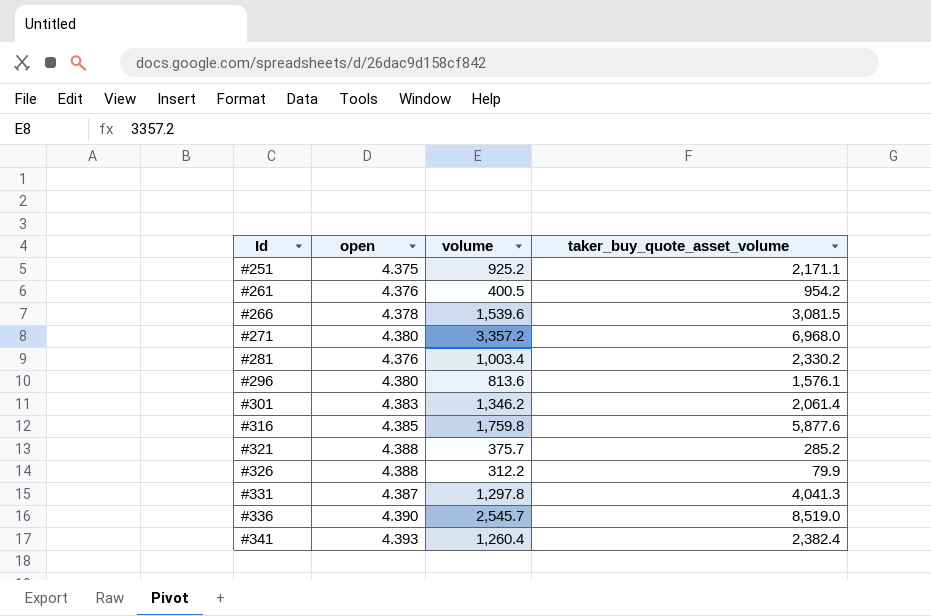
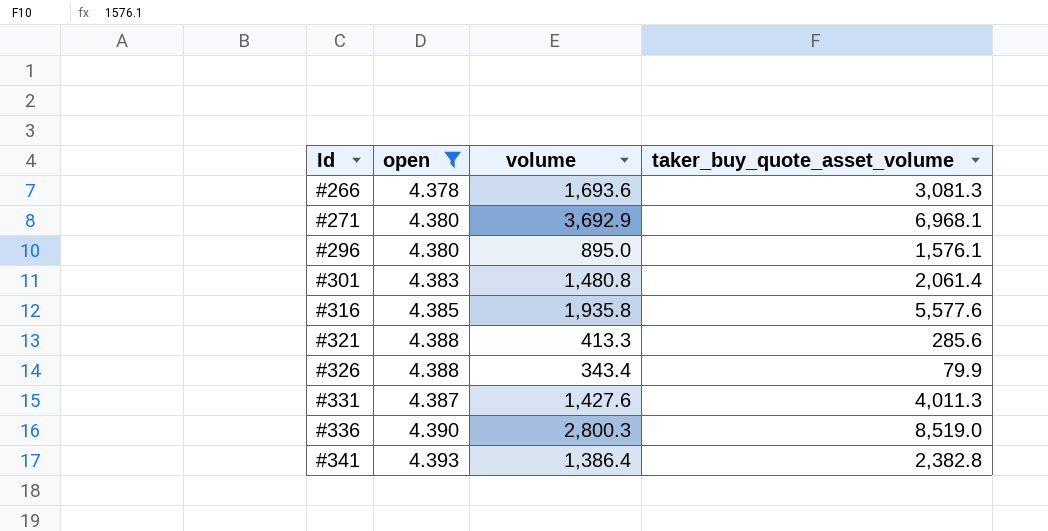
filter: none -> open >= 4.378
#266 | volume: 1,539.6 -> 1,693.6
#266 | taker_buy_quote_asset_volume: 3,081.5 -> 3,081.3
#271 | volume: 3,357.2 -> 3,692.9
#271 | taker_buy_quote_asset_volume: 6,968.0 -> 6,968.1
#296 | volume: 813.6 -> 895.0
#301 | volume: 1,346.2 -> 1,480.8
#316 | volume: 1,759.8 -> 1,935.8
#316 | taker_buy_quote_asset_volume: 5,877.6 -> 5,577.6
#321 | volume: 375.7 -> 413.3
#321 | taker_buy_quote_asset_volume: 285.2 -> 285.6
#326 | volume: 312.2 -> 343.4
#331 | volume: 1,297.8 -> 1,427.6
#331 | taker_buy_quote_asset_volume: 4,041.3 -> 4,011.3
#336 | volume: 2,545.7 -> 2,800.3
#341 | volume: 1,260.4 -> 1,386.4
#341 | taker_buy_quote_asset_volume: 2,382.4 -> 2,382.8

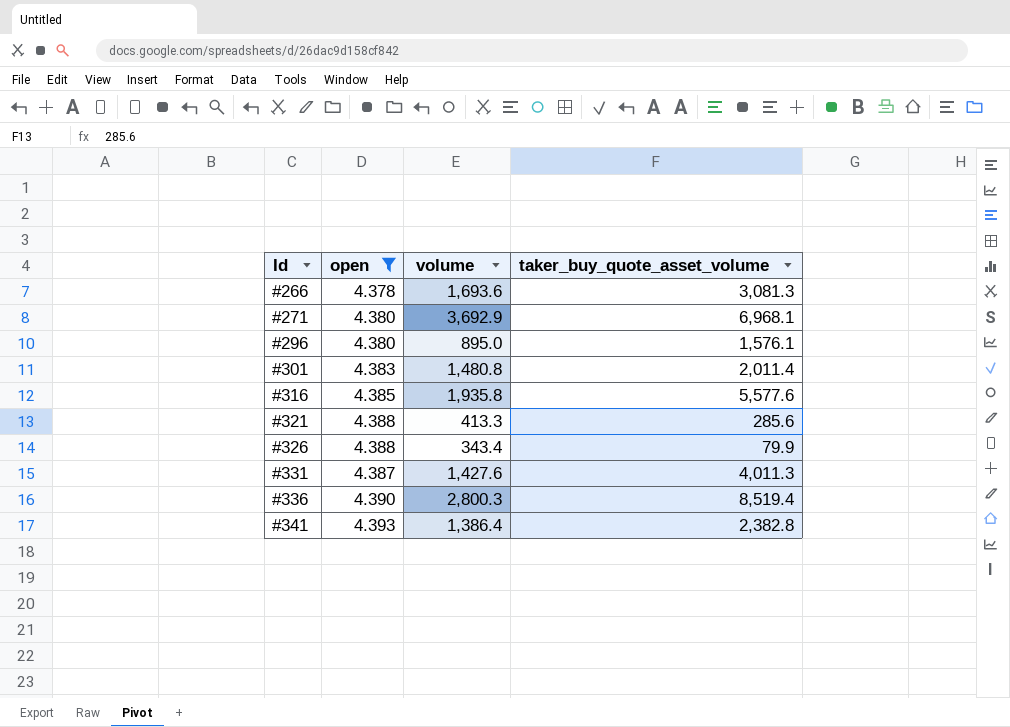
#301 | taker_buy_quote_asset_volume: 2,061.4 -> 2,011.4
#336 | taker_buy_quote_asset_volume: 8,519.0 -> 8,519.4

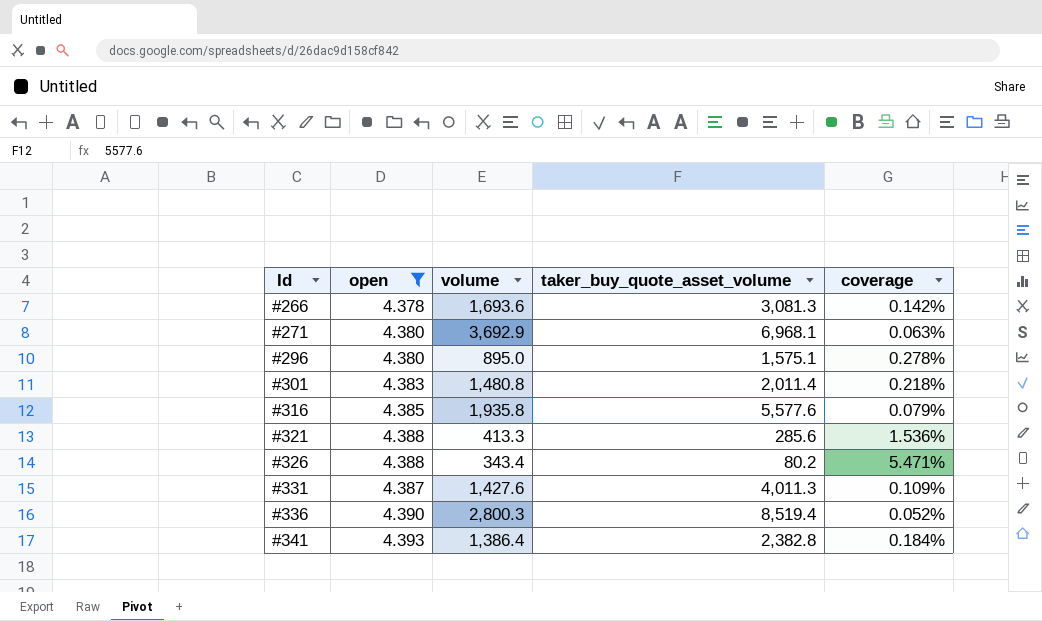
column coverage | formula: none -> [open] / [taker_buy_quote_asset_volume]
#296 | taker_buy_quote_asset_volume: 1,576.1 -> 1,575.1
#326 | taker_buy_quote_asset_volume: 79.9 -> 80.2

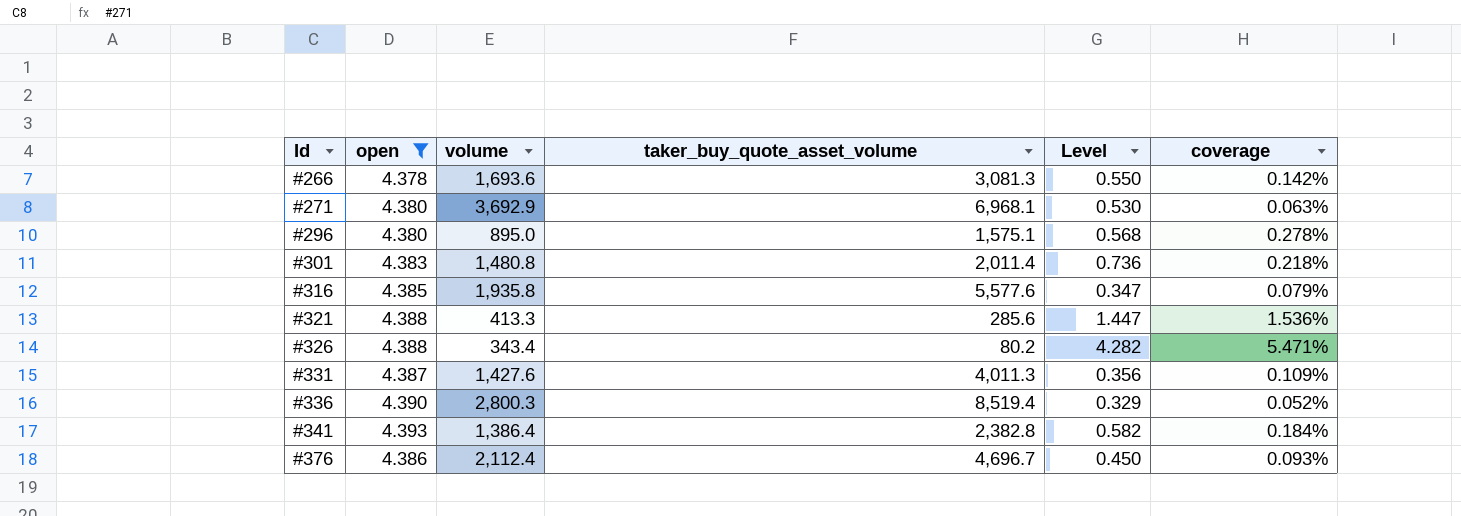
column Level | formula: none -> [volume] / [taker_buy_quote_asset_volume]
row #376: none -> 4.386 | 2,112.4 | 4,696.7 | 0.450 | 0.093%

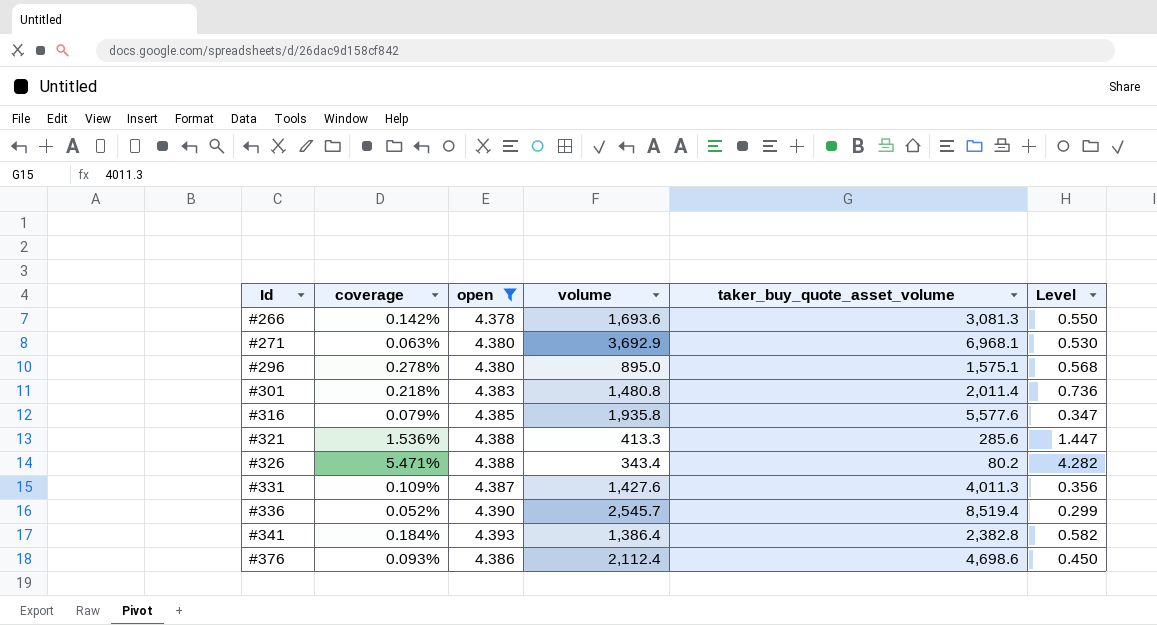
column coverage | position: 6 -> 2
#336 | volume: 2,800.3 -> 2,545.7
#336 | Level: 0.329 -> 0.299
#376 | taker_buy_quote_asset_volume: 4,696.7 -> 4,698.6

